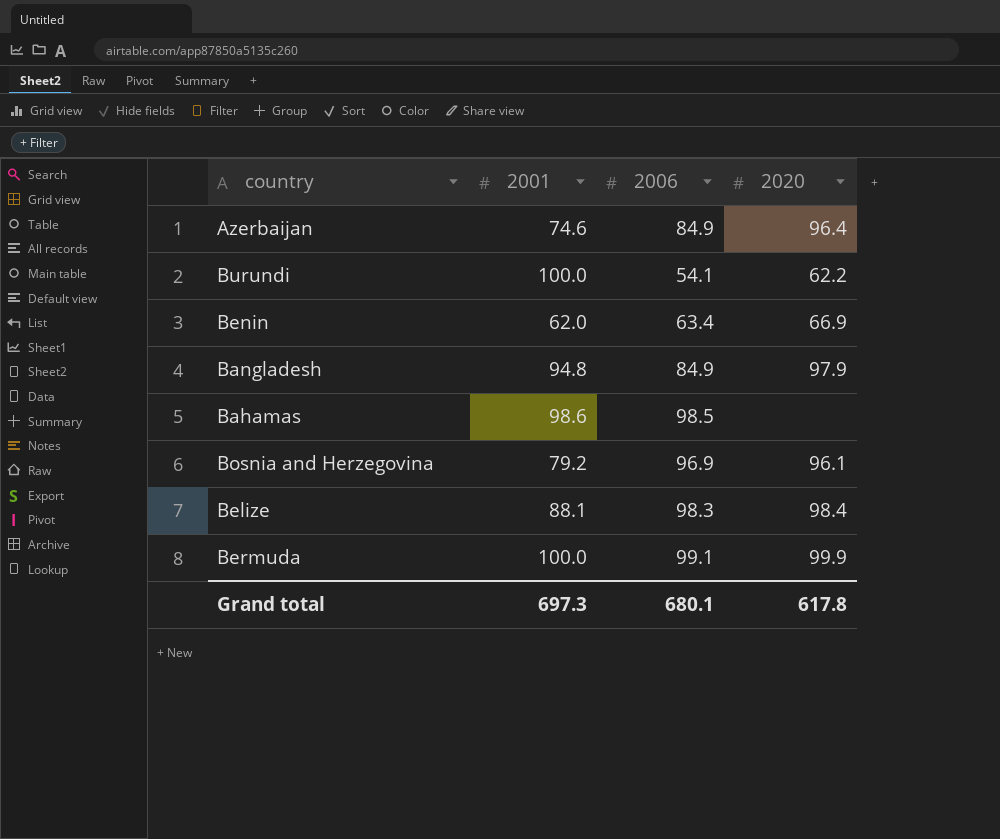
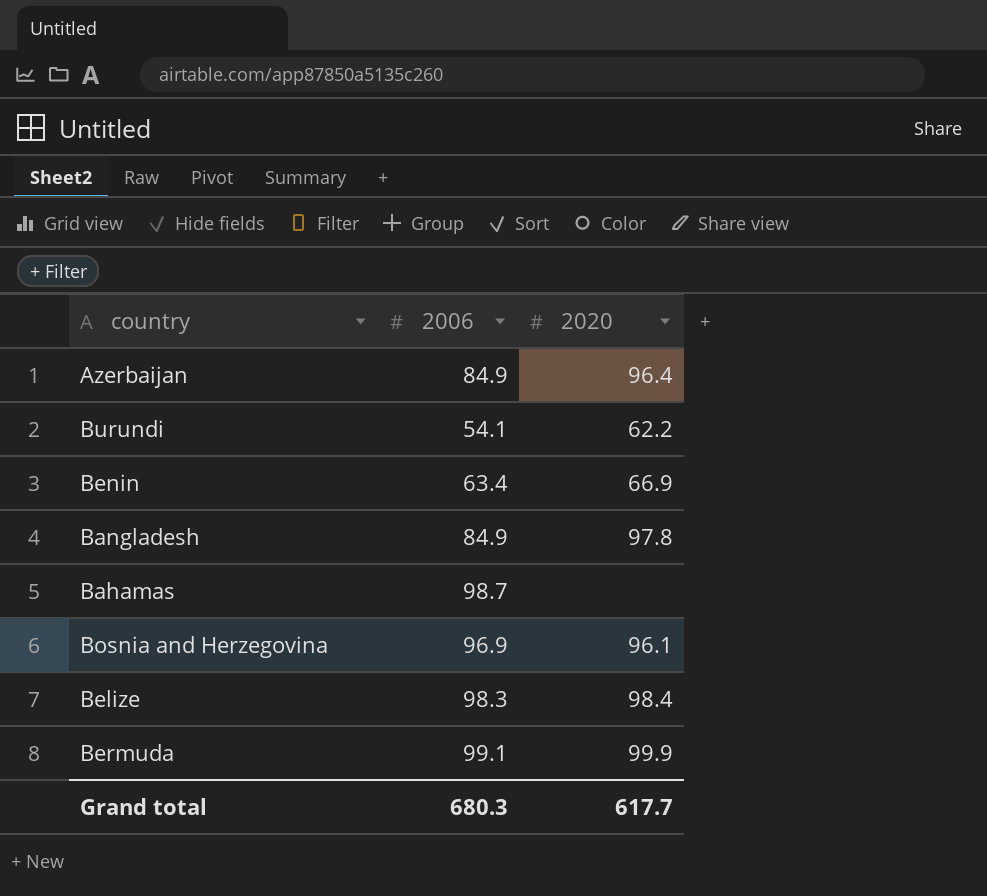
column 2001 | position: 2 -> none
Bangladesh | 2020: 97.9 -> 97.8
Bahamas | 2006: 98.5 -> 98.7
Grand total | 2006: 680.1 -> 680.3
Grand total | 2020: 617.8 -> 617.7

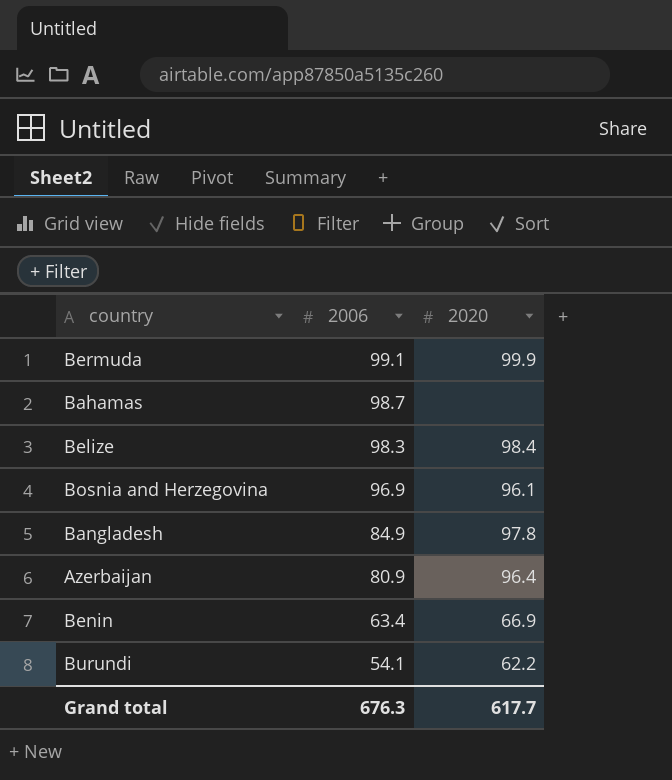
row order: none -> 2006 descending
Azerbaijan | 2006: 84.9 -> 80.9
Grand total | 2006: 680.3 -> 676.3

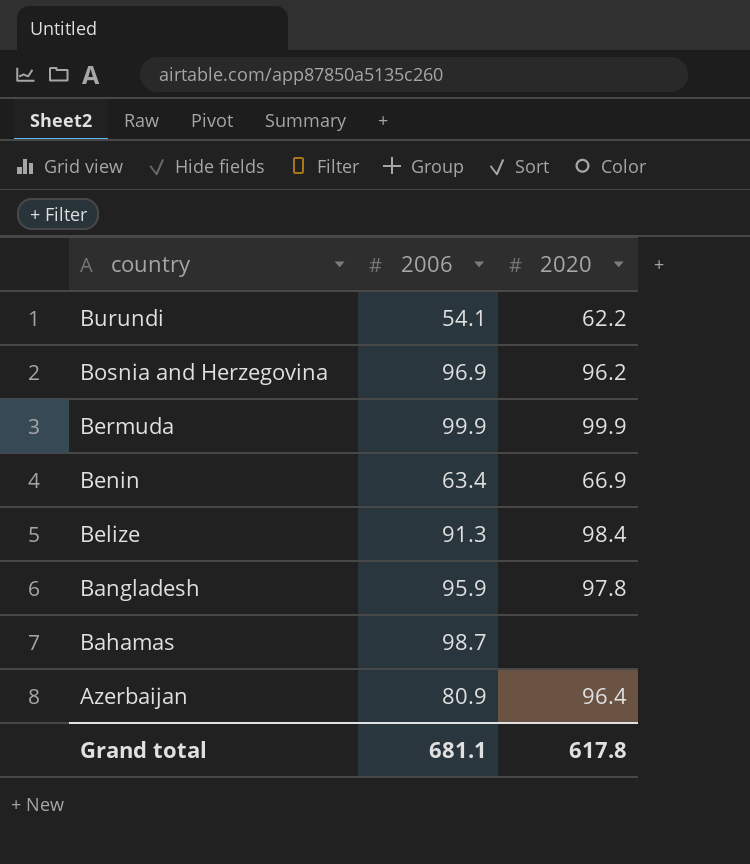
row order: 2006 descending -> country descending
Bosnia and Herzegovina | 2020: 96.1 -> 96.2
Bermuda | 2006: 99.1 -> 99.9
Belize | 2006: 98.3 -> 91.3
Bangladesh | 2006: 84.9 -> 95.9
Grand total | 2006: 676.3 -> 681.1
Grand total | 2020: 617.7 -> 617.8

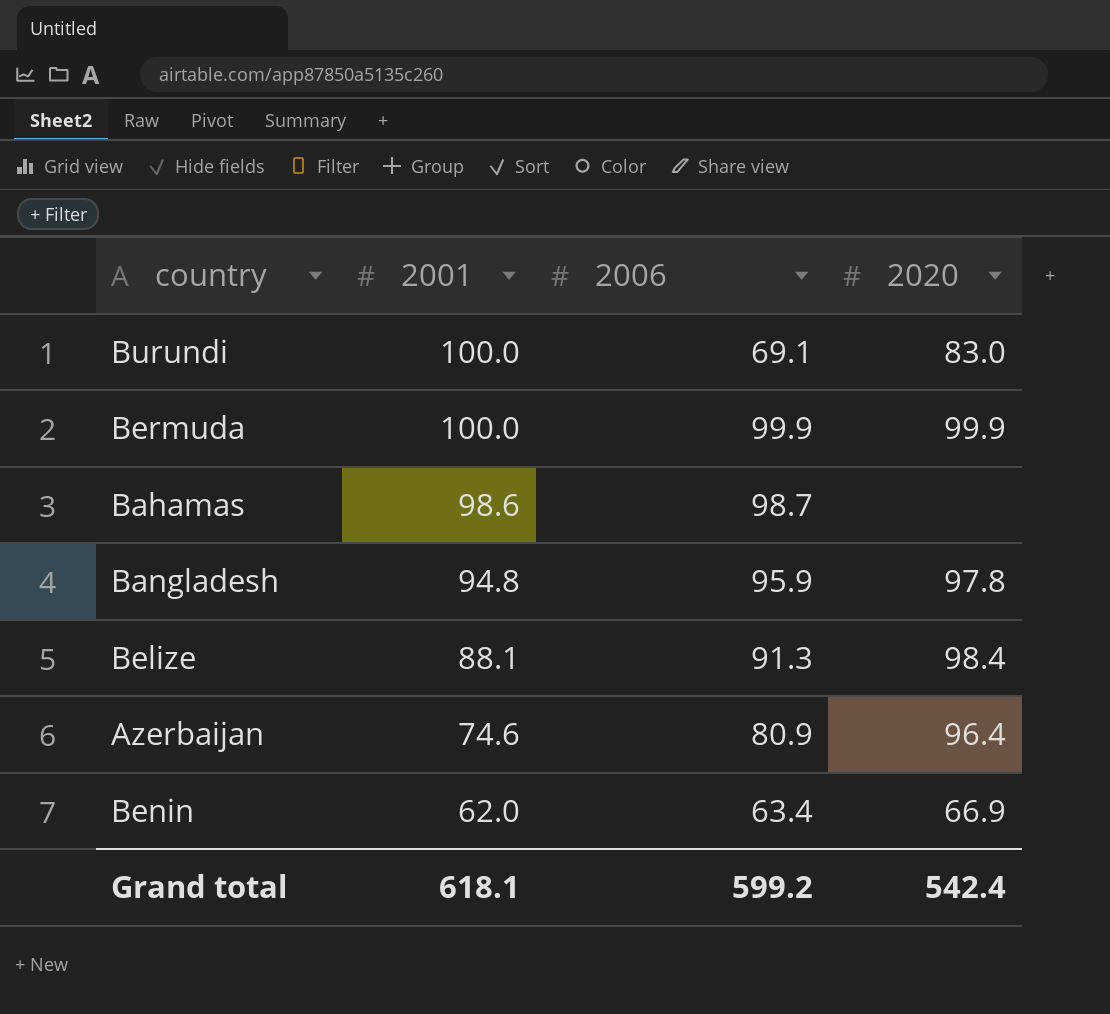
row order: country descending -> 2001 descending
column 2001 | position: none -> 2
row Bosnia and Herzegovina: 96.9 | 96.2 -> none
Burundi | 2006: 54.1 -> 69.1
Burundi | 2020: 62.2 -> 83.0
Grand total | 2006: 681.1 -> 599.2
Grand total | 2020: 617.8 -> 542.4

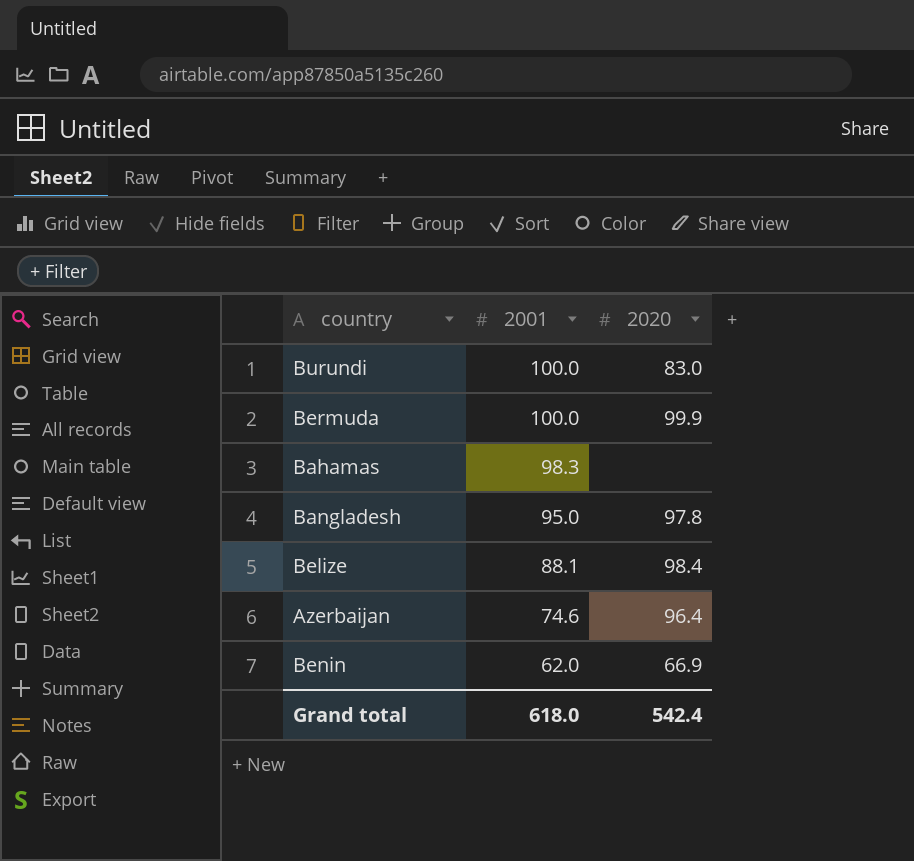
column 2006 | position: 3 -> none
Bahamas | 2001: 98.6 -> 98.3
Bangladesh | 2001: 94.8 -> 95.0
Grand total | 2001: 618.1 -> 618.0

